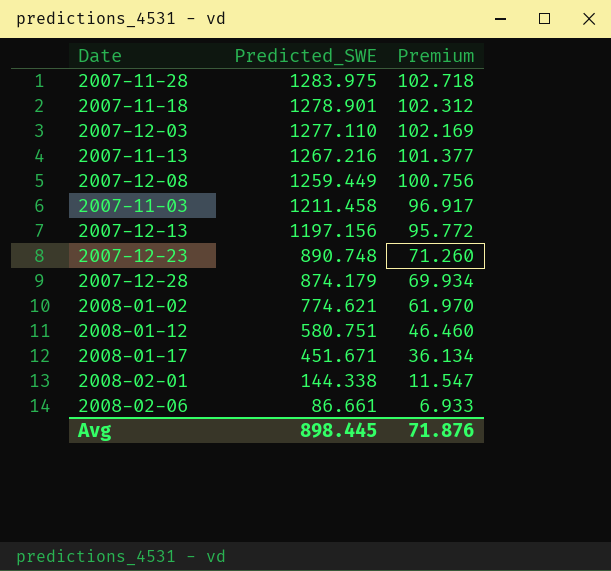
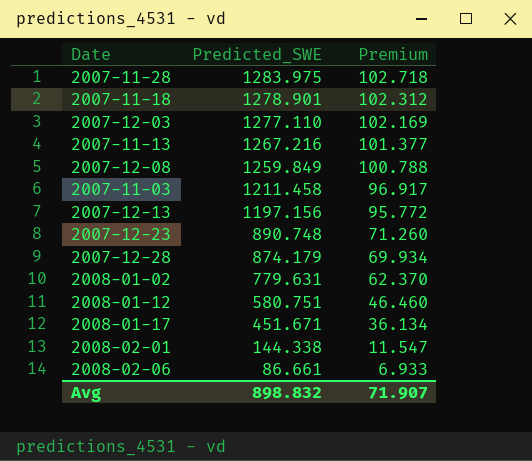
2007-12-08 | Predicted_SWE: 1259.449 -> 1259.849
2007-12-08 | Premium: 100.756 -> 100.788
2008-01-02 | Predicted_SWE: 774.621 -> 779.631
2008-01-02 | Premium: 61.970 -> 62.370
Avg | Predicted_SWE: 898.445 -> 898.832
Avg | Premium: 71.876 -> 71.907

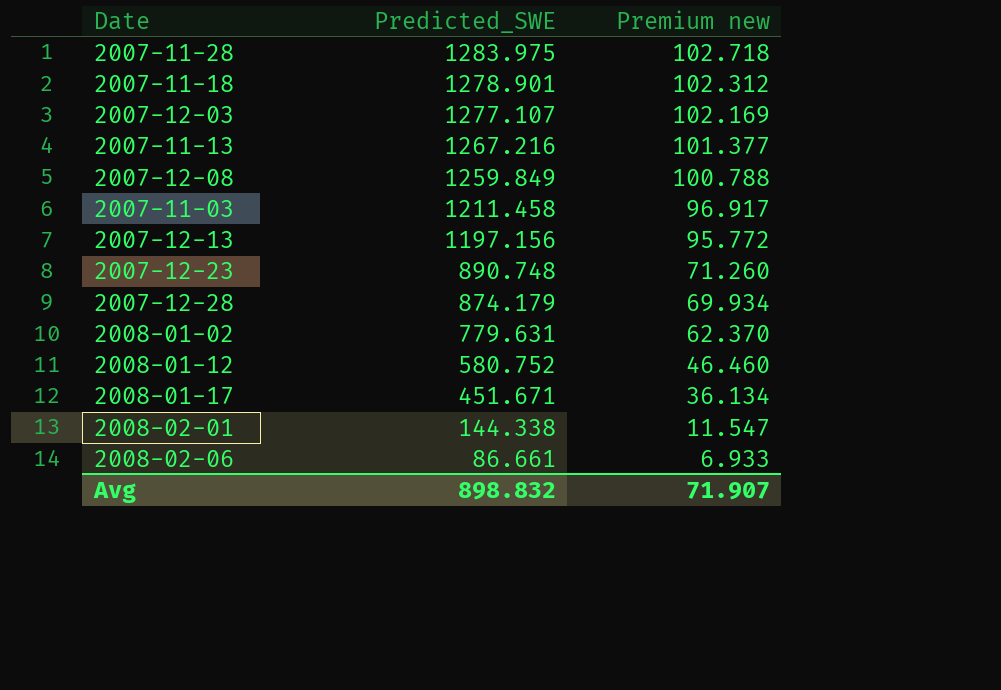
column name: Premium -> Premium new
2007-12-03 | Predicted_SWE: 1277.110 -> 1277.107
2008-01-12 | Predicted_SWE: 580.751 -> 580.752

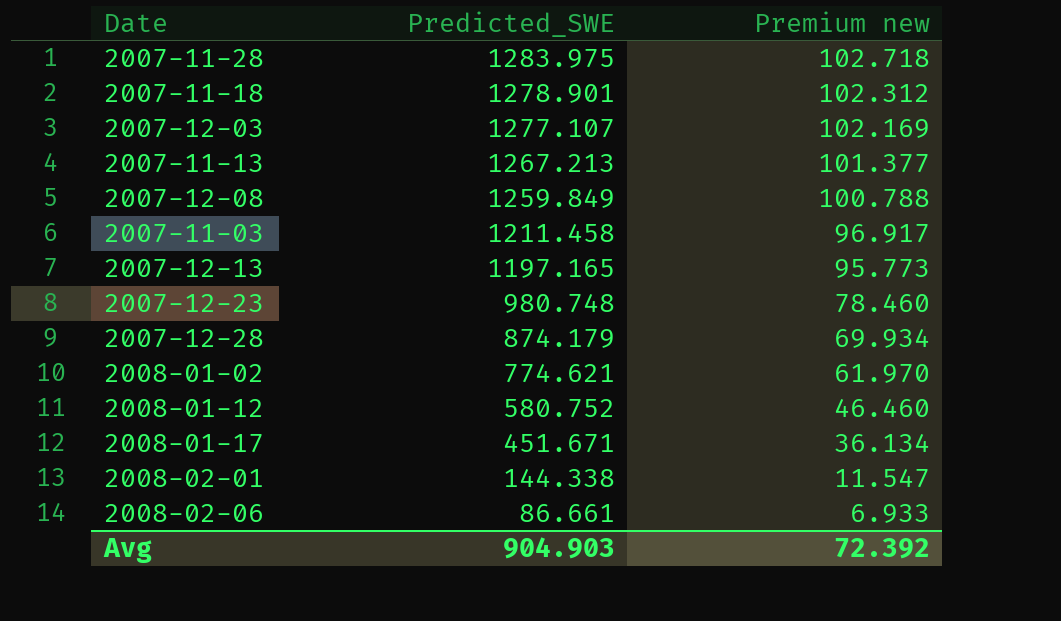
2007-11-13 | Predicted_SWE: 1267.216 -> 1267.213
2007-12-13 | Predicted_SWE: 1197.156 -> 1197.165
2007-12-13 | Premium new: 95.772 -> 95.773
2007-12-23 | Predicted_SWE: 890.748 -> 980.748
2007-12-23 | Premium new: 71.260 -> 78.460
2008-01-02 | Predicted_SWE: 779.631 -> 774.621
2008-01-02 | Premium new: 62.370 -> 61.970
Avg | Predicted_SWE: 898.832 -> 904.903
Avg | Premium new: 71.907 -> 72.392

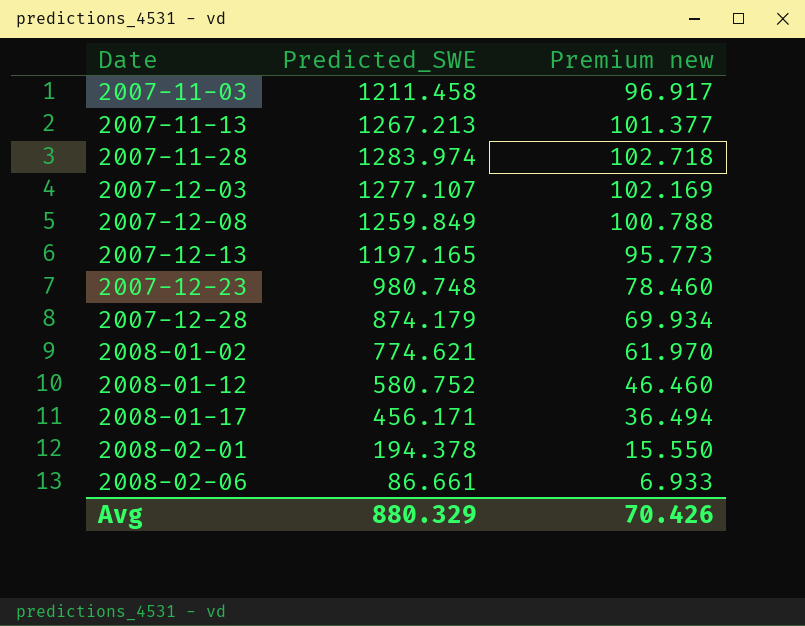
row order: Predicted_SWE descending -> Date ascending
row 2007-11-18: 1278.901 | 102.312 -> none
2007-11-28 | Predicted_SWE: 1283.975 -> 1283.974
2008-01-17 | Predicted_SWE: 451.671 -> 456.171
2008-01-17 | Premium new: 36.134 -> 36.494
2008-02-01 | Predicted_SWE: 144.338 -> 194.378
2008-02-01 | Premium new: 11.547 -> 15.550
Avg | Predicted_SWE: 904.903 -> 880.329
Avg | Premium new: 72.392 -> 70.426

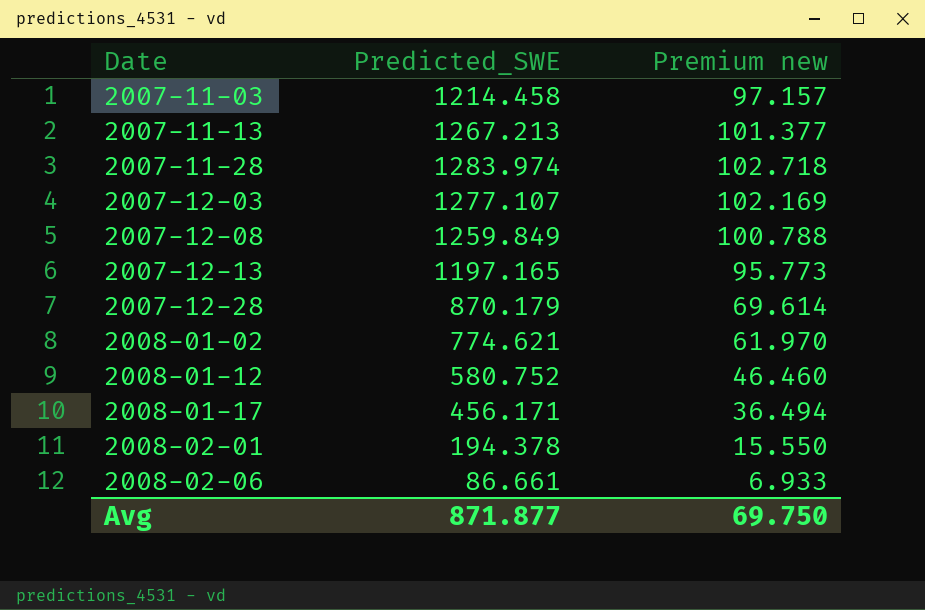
row 2007-12-23: 980.748 | 78.460 -> none
2007-11-03 | Predicted_SWE: 1211.458 -> 1214.458
2007-11-03 | Premium new: 96.917 -> 97.157
2007-12-28 | Predicted_SWE: 874.179 -> 870.179
2007-12-28 | Premium new: 69.934 -> 69.614
Avg | Predicted_SWE: 880.329 -> 871.877
Avg | Premium new: 70.426 -> 69.750

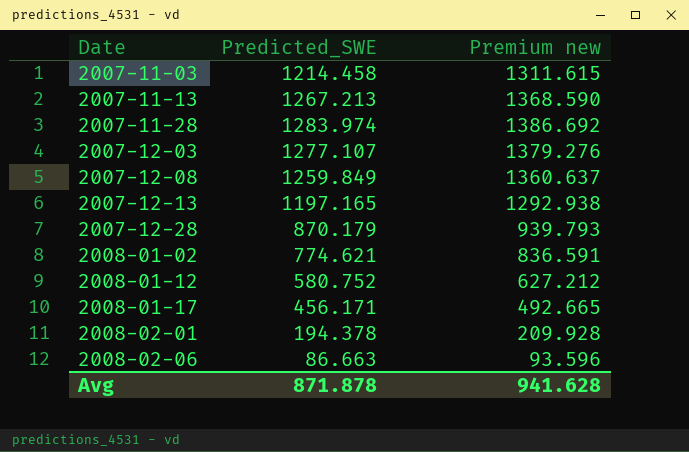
column Premium new | formula: [Predicted_SWE] * 0.08 -> [Predicted_SWE] * 1.08
2008-02-06 | Predicted_SWE: 86.661 -> 86.663
Avg | Predicted_SWE: 871.877 -> 871.878
Avg | Premium new: 69.750 -> 941.628

